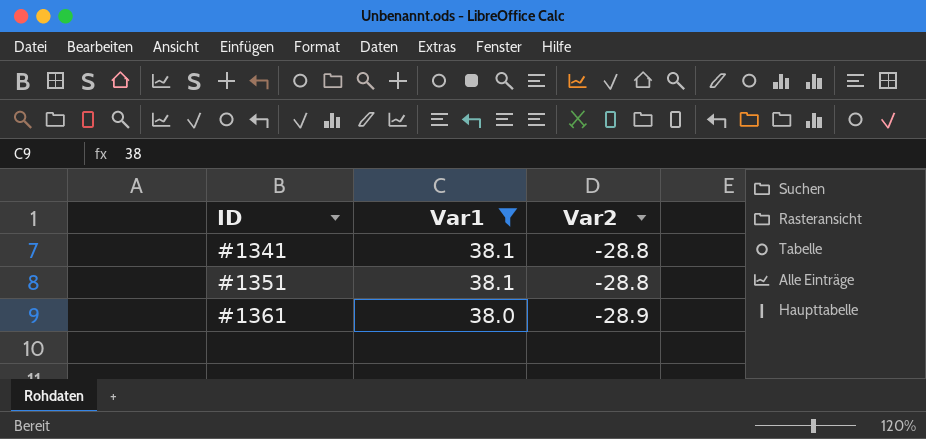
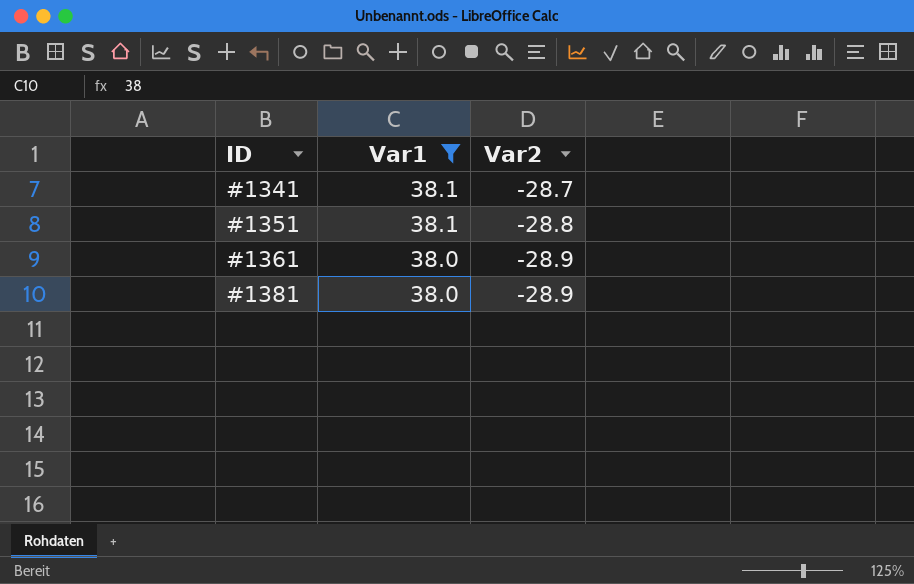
#1341 | Var2: -28.8 -> -28.7
row #1381: none -> 38.0 | -28.9

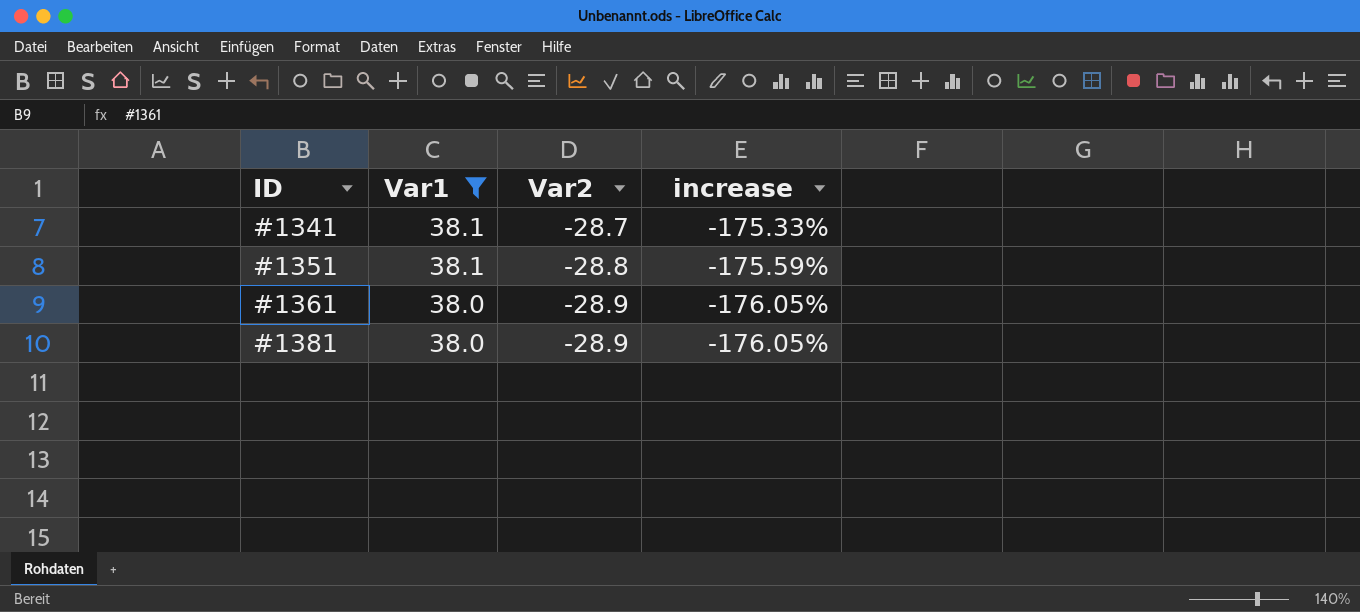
column increase | formula: none -> ([Var2] - [Var1]) / [Var1]

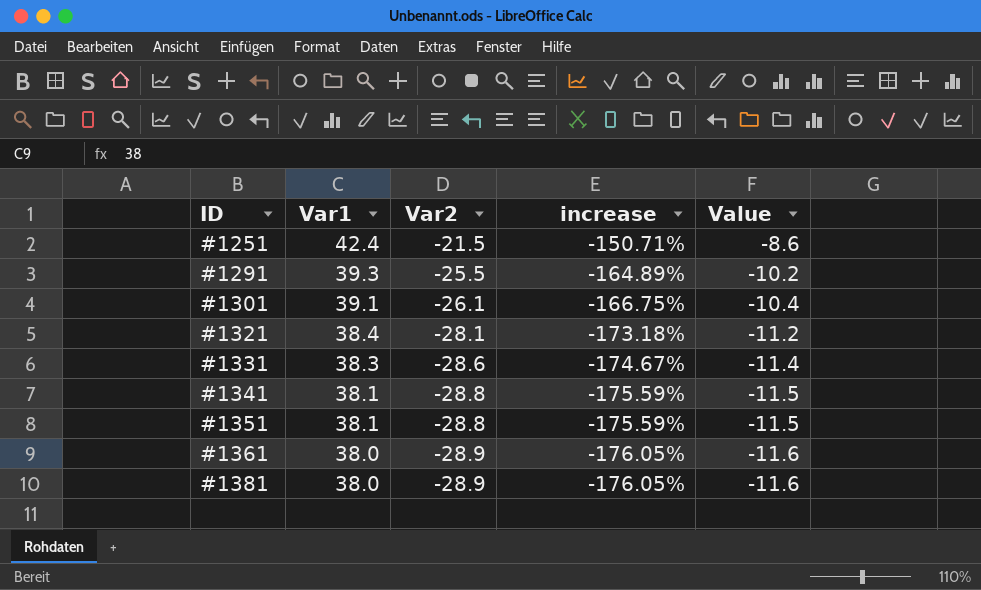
filter: Var1 <= 38.1 -> none
column Value | formula: none -> [Var2] * 0.4
#1341 | Var2: -28.7 -> -28.8
#1341 | increase: -175.33% -> -175.59%

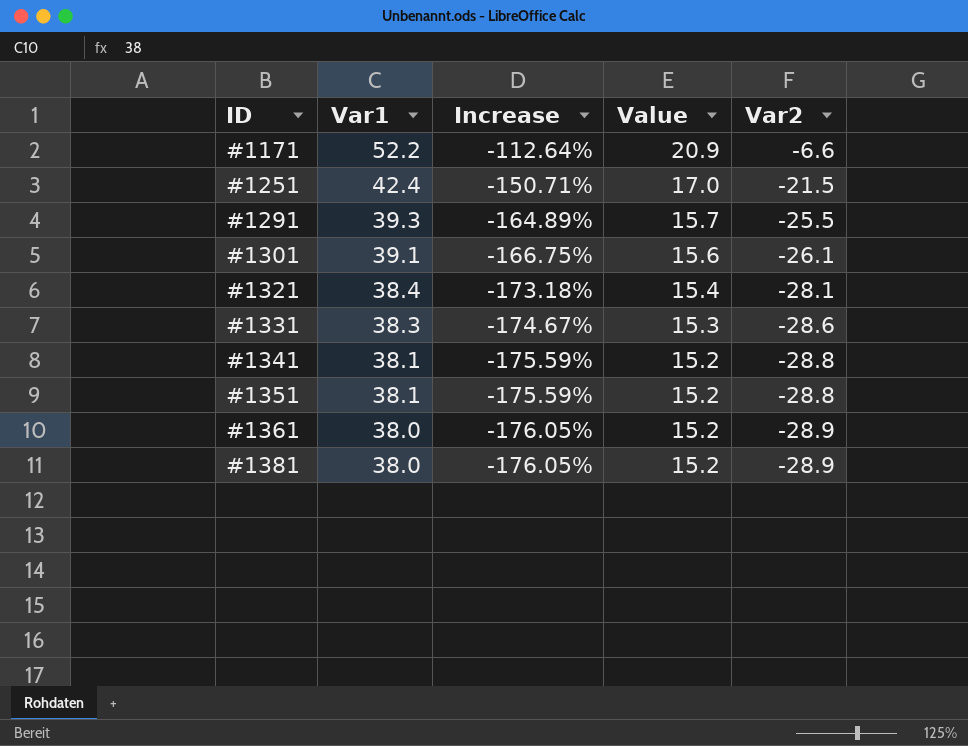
column name: increase -> Increase
column Value | formula: [Var2] * 0.4 -> [Var1] * 0.4
column Var2 | position: 3 -> 5
row #1171: none -> 52.2 | -112.64% | 20.9 | -6.6

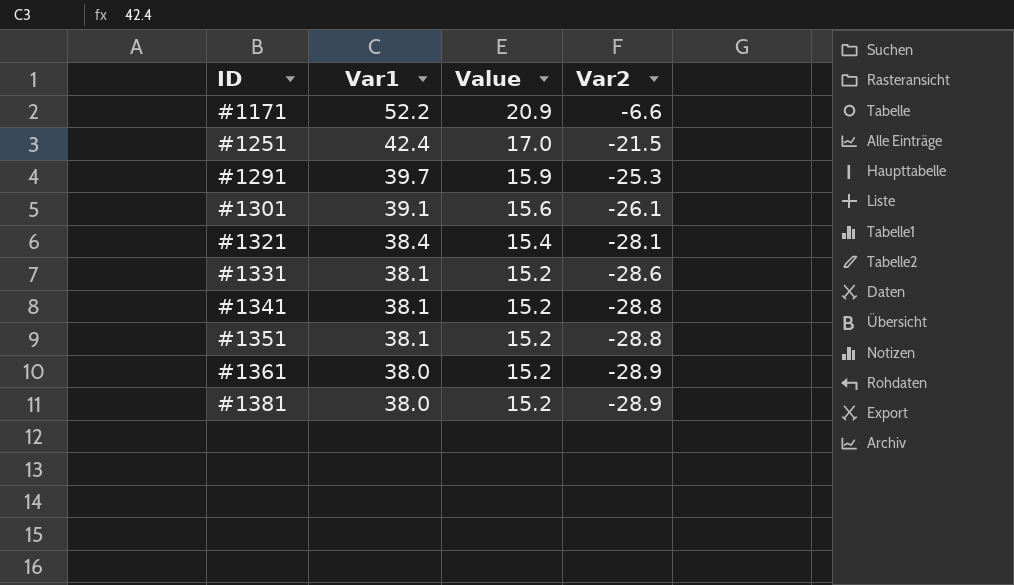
column Increase | formula: ([Var2] - [Var1]) / [Var1] -> none
#1291 | Var1: 39.3 -> 39.7
#1291 | Value: 15.7 -> 15.9
#1291 | Var2: -25.5 -> -25.3
#1331 | Var1: 38.3 -> 38.1
#1331 | Value: 15.3 -> 15.2

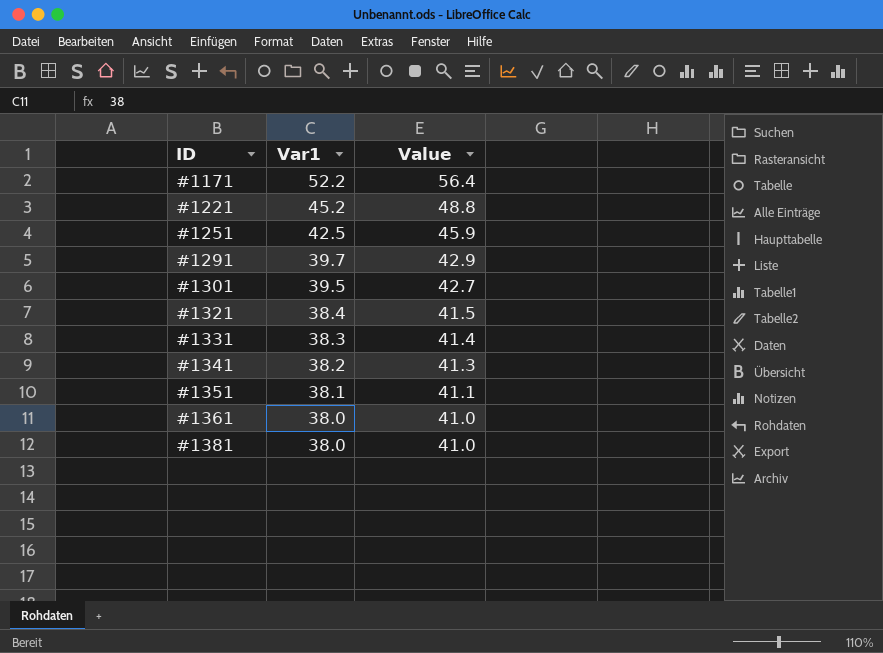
column Var2 | position: 4 -> none
column Value | formula: [Var1] * 0.4 -> [Var1] * 1.08
row #1221: none -> 45.2 | 48.8
#1251 | Var1: 42.4 -> 42.5
#1301 | Var1: 39.1 -> 39.5
#1331 | Var1: 38.1 -> 38.3
#1341 | Var1: 38.1 -> 38.2

